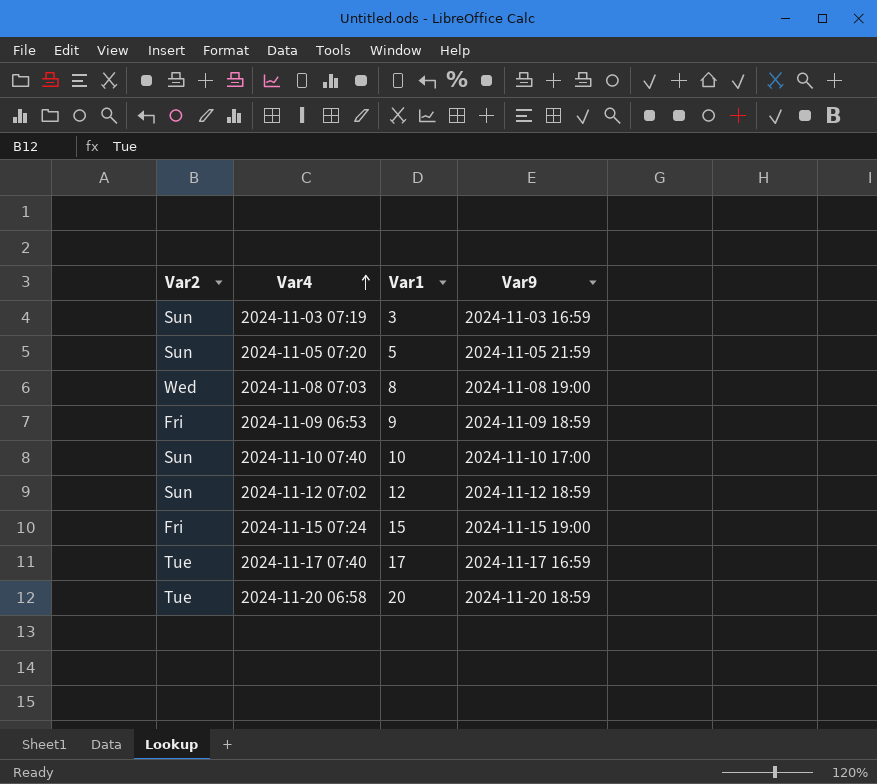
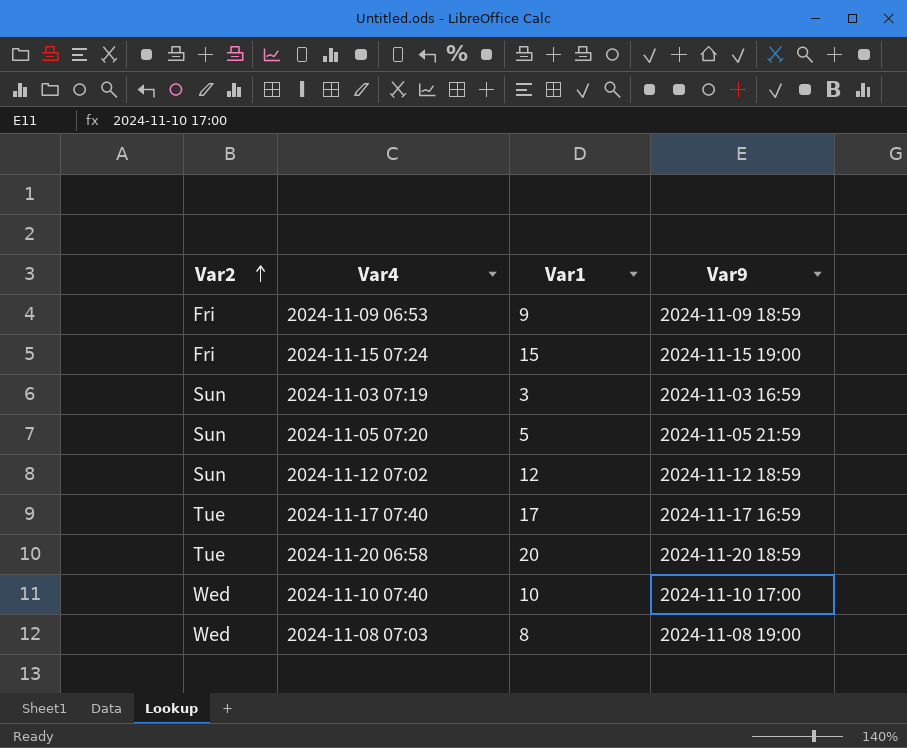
row order: Var4 ascending -> Var2 ascending
2024-11-10 07:40 | Var2: Sun -> Wed

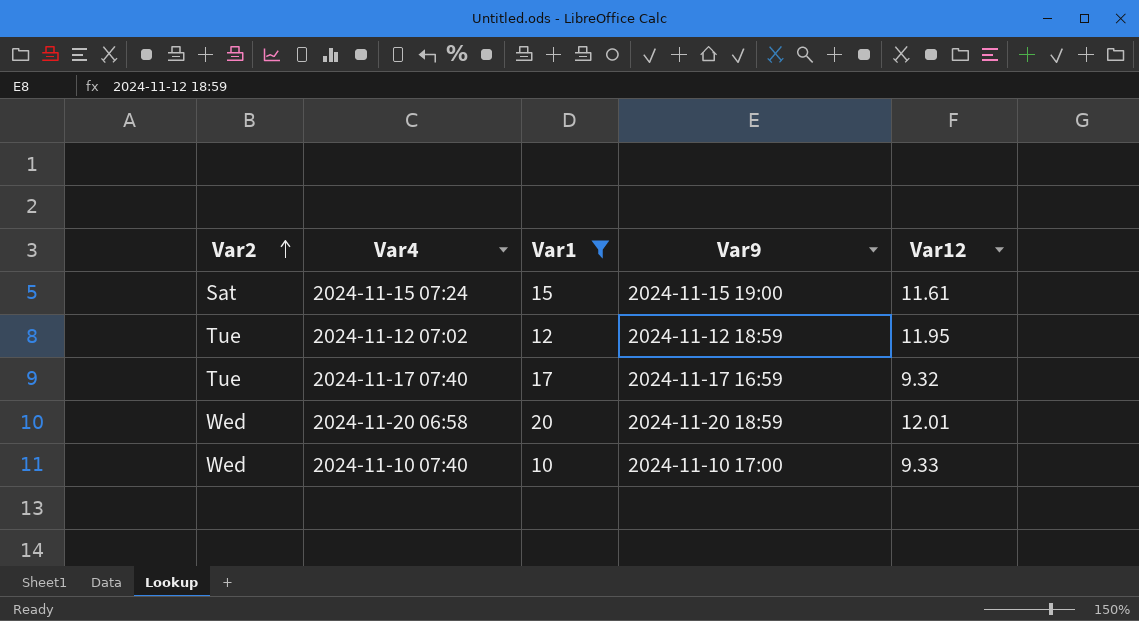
filter: none -> Var1 >= 10
column Var12 | position: none -> 5
2024-11-15 07:24 | Var2: Fri -> Sat
2024-11-12 07:02 | Var2: Sun -> Tue
2024-11-20 06:58 | Var2: Tue -> Wed

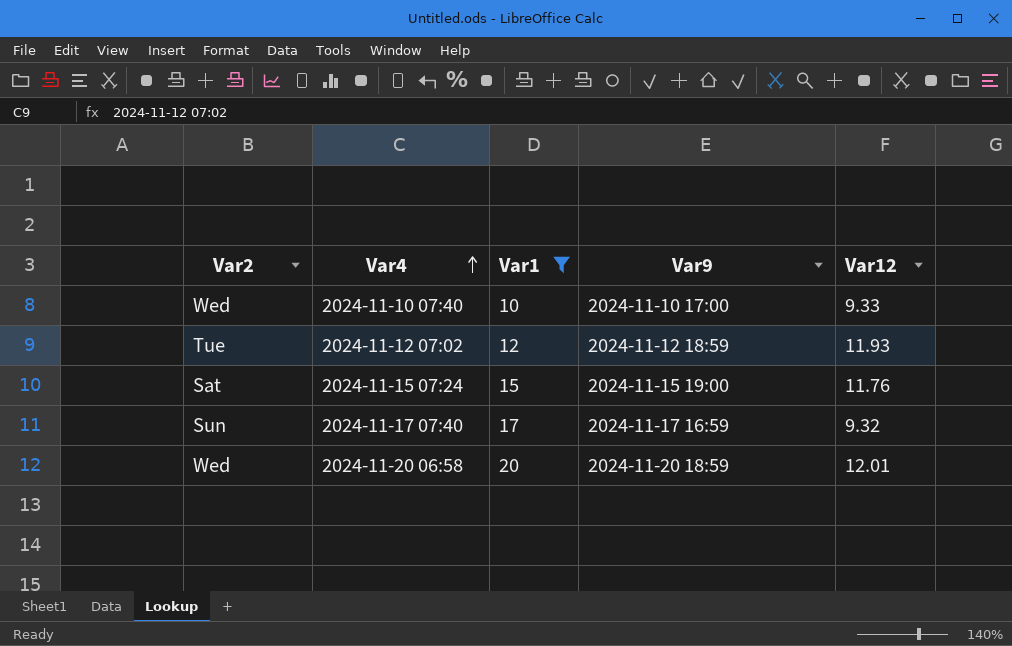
row order: Var2 ascending -> Var4 ascending
2024-11-12 07:02 | Var12: 11.95 -> 11.93
2024-11-15 07:24 | Var12: 11.61 -> 11.76
2024-11-17 07:40 | Var2: Tue -> Sun

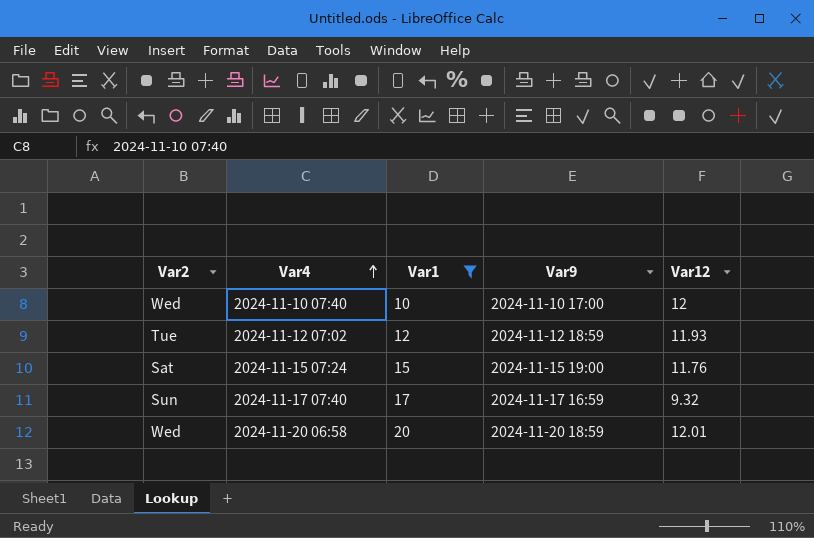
2024-11-10 07:40 | Var12: 9.33 -> 12

